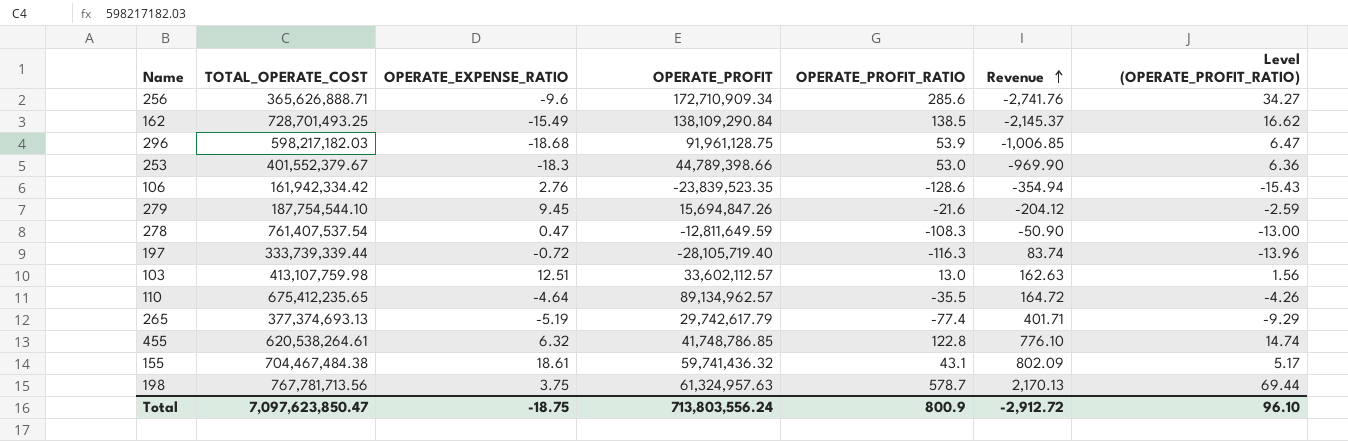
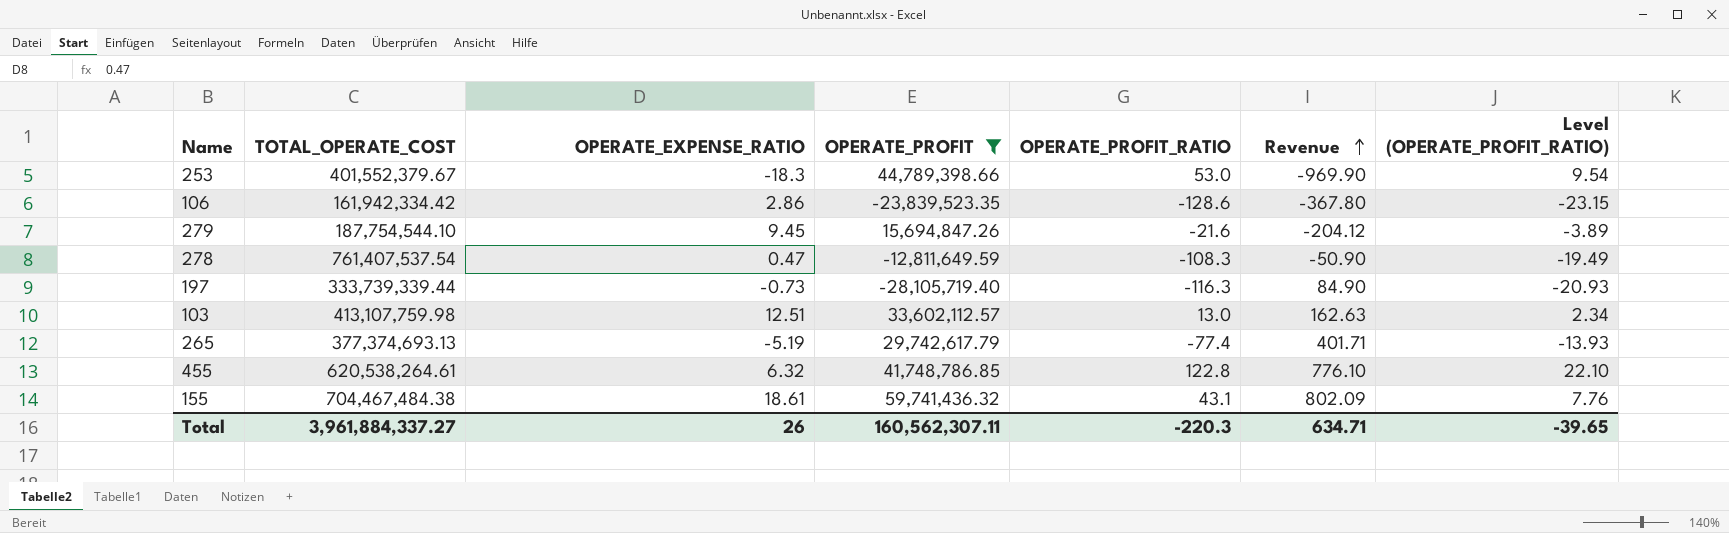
filter: none -> OPERATE_PROFIT <= 59,741,436.32
column Level (OPERATE_PROFIT_RATIO) | formula: [OPERATE_PROFIT_RATIO] * 0.12 -> [OPERATE_PROFIT_RATIO] * 0.18
106 | OPERATE_EXPENSE_RATIO: 2.76 -> 2.86
106 | Revenue: -354.94 -> -367.80
197 | OPERATE_EXPENSE_RATIO: -0.72 -> -0.73
197 | Revenue: 83.74 -> 84.90
Total | TOTAL_OPERATE_COST: 7,097,623,850.47 -> 3,961,884,337.27
Total | OPERATE_EXPENSE_RATIO: -18.75 -> 26
Total | OPERATE_PROFIT: 713,803,556.24 -> 160,562,307.11
Total | OPERATE_PROFIT_RATIO: 800.9 -> -220.3
Total | Revenue: -2,912.72 -> 634.71
Total | Level (OPERATE_PROFIT_RATIO): 96.10 -> -39.65

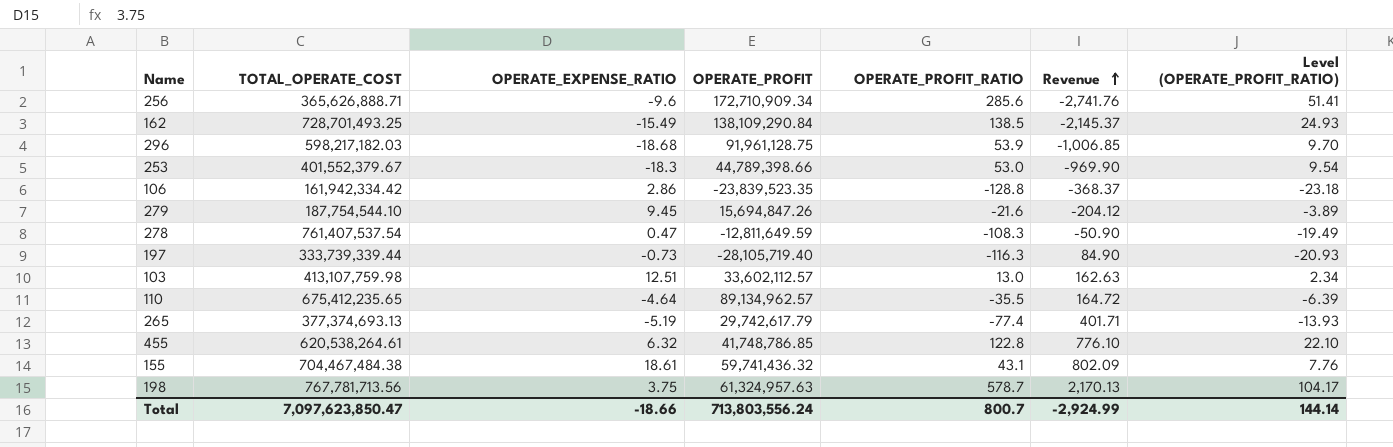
filter: OPERATE_PROFIT <= 59,741,436.32 -> none
106 | OPERATE_PROFIT_RATIO: -128.6 -> -128.8
106 | Revenue: -367.80 -> -368.37
106 | Level (OPERATE_PROFIT_RATIO): -23.15 -> -23.18
Total | TOTAL_OPERATE_COST: 3,961,884,337.27 -> 7,097,623,850.47
Total | OPERATE_EXPENSE_RATIO: 26 -> -18.66
Total | OPERATE_PROFIT: 160,562,307.11 -> 713,803,556.24
Total | OPERATE_PROFIT_RATIO: -220.3 -> 800.7
Total | Revenue: 634.71 -> -2,924.99
Total | Level (OPERATE_PROFIT_RATIO): -39.65 -> 144.14

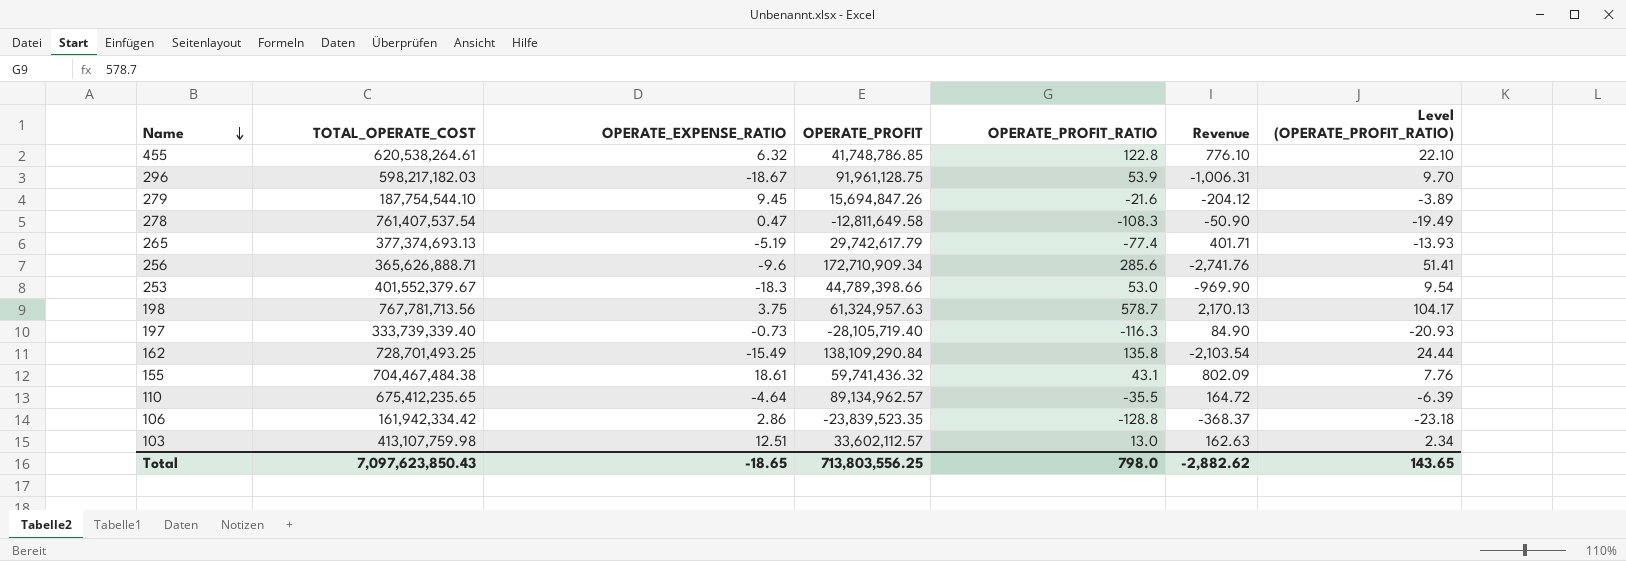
row order: Revenue ascending -> Name descending
296 | OPERATE_EXPENSE_RATIO: -18.68 -> -18.67
296 | Revenue: -1,006.85 -> -1,006.31
278 | OPERATE_PROFIT: -12,811,649.59 -> -12,811,649.58
197 | TOTAL_OPERATE_COST: 333,739,339.44 -> 333,739,339.40
162 | OPERATE_PROFIT_RATIO: 138.5 -> 135.8
162 | Revenue: -2,145.37 -> -2,103.54
162 | Level (OPERATE_PROFIT_RATIO): 24.93 -> 24.44
Total | TOTAL_OPERATE_COST: 7,097,623,850.47 -> 7,097,623,850.43
Total | OPERATE_EXPENSE_RATIO: -18.66 -> -18.65
Total | OPERATE_PROFIT: 713,803,556.24 -> 713,803,556.25
Total | OPERATE_PROFIT_RATIO: 800.7 -> 798.0
Total | Revenue: -2,924.99 -> -2,882.62
Total | Level (OPERATE_PROFIT_RATIO): 144.14 -> 143.65

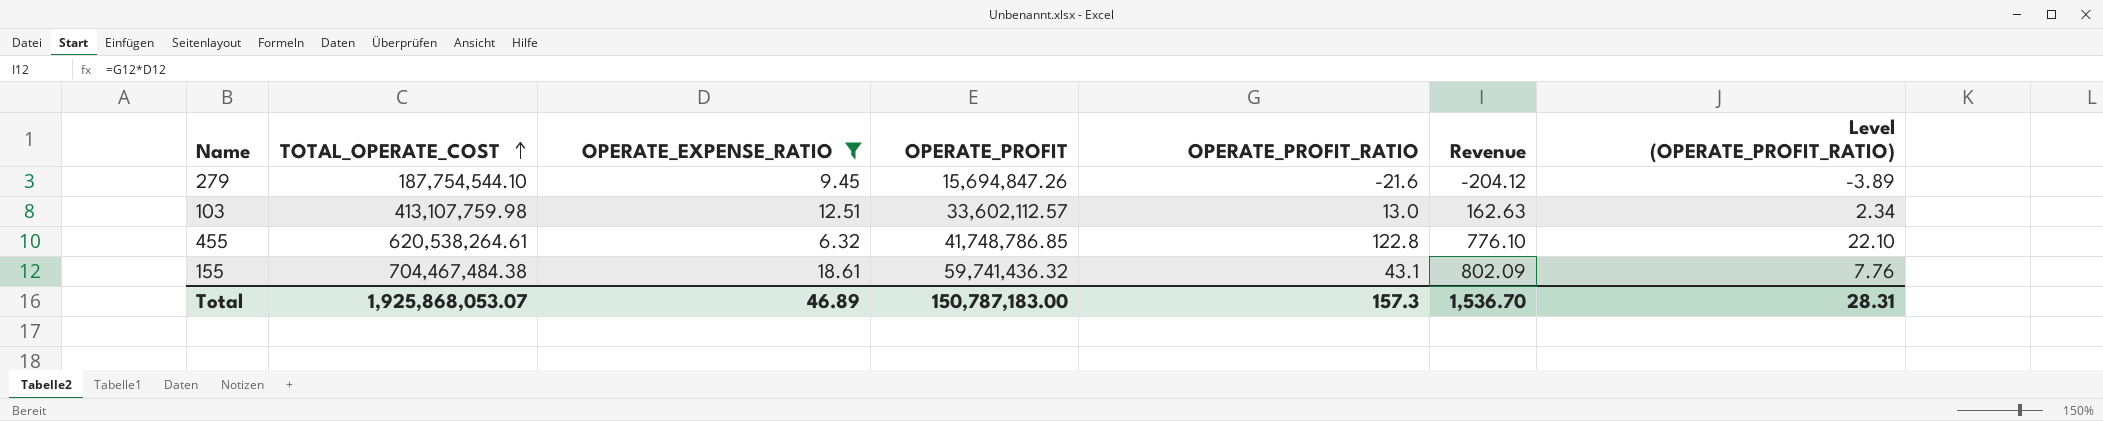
filter: none -> OPERATE_EXPENSE_RATIO >= 6.32
row order: Name descending -> TOTAL_OPERATE_COST ascending
Total | TOTAL_OPERATE_COST: 7,097,623,850.43 -> 1,925,868,053.07
Total | OPERATE_EXPENSE_RATIO: -18.65 -> 46.89
Total | OPERATE_PROFIT: 713,803,556.25 -> 150,787,183.00
Total | OPERATE_PROFIT_RATIO: 798.0 -> 157.3
Total | Revenue: -2,882.62 -> 1,536.70
Total | Level (OPERATE_PROFIT_RATIO): 143.65 -> 28.31

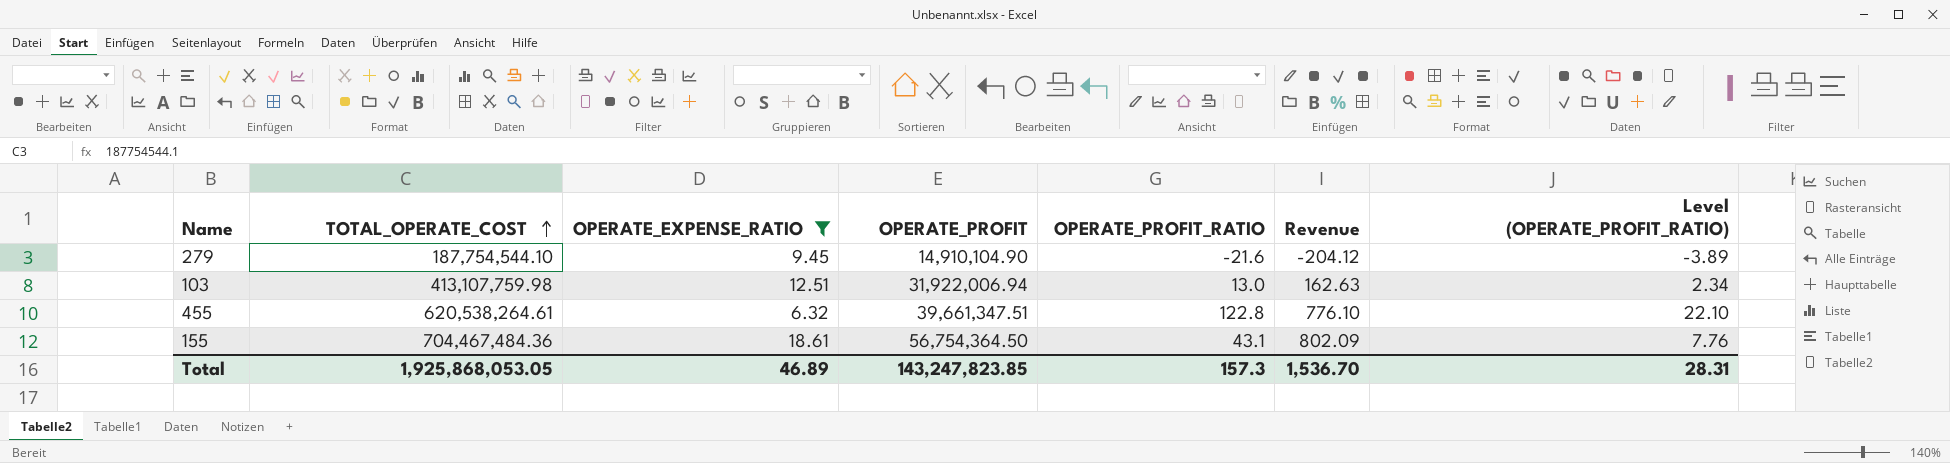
279 | OPERATE_PROFIT: 15,694,847.26 -> 14,910,104.90
103 | OPERATE_PROFIT: 33,602,112.57 -> 31,922,006.94
455 | OPERATE_PROFIT: 41,748,786.85 -> 39,661,347.51
155 | TOTAL_OPERATE_COST: 704,467,484.38 -> 704,467,484.36
155 | OPERATE_PROFIT: 59,741,436.32 -> 56,754,364.50
Total | TOTAL_OPERATE_COST: 1,925,868,053.07 -> 1,925,868,053.05
Total | OPERATE_PROFIT: 150,787,183.00 -> 143,247,823.85

